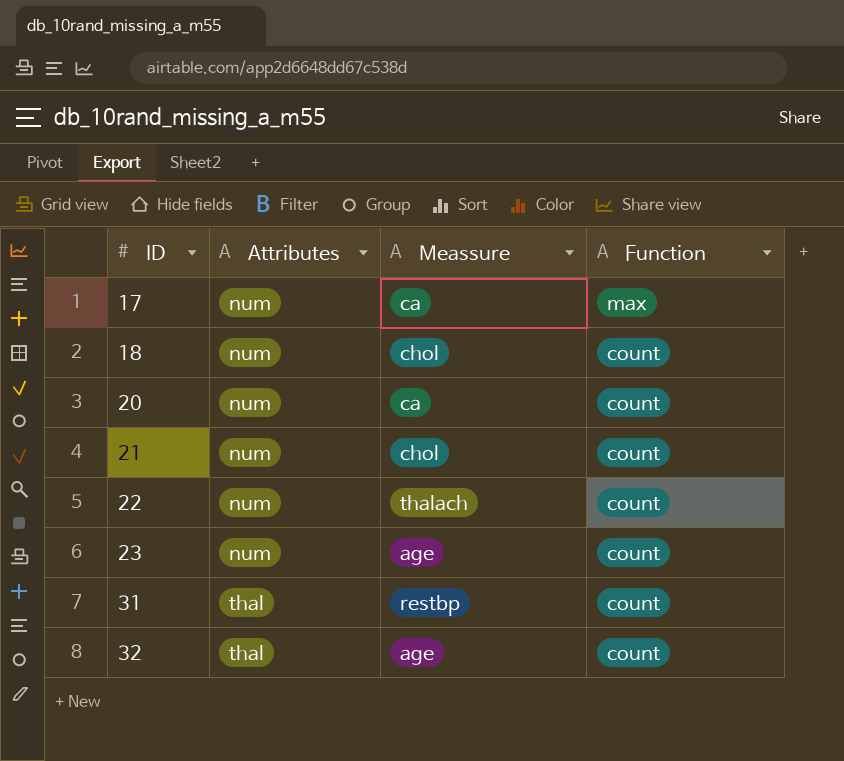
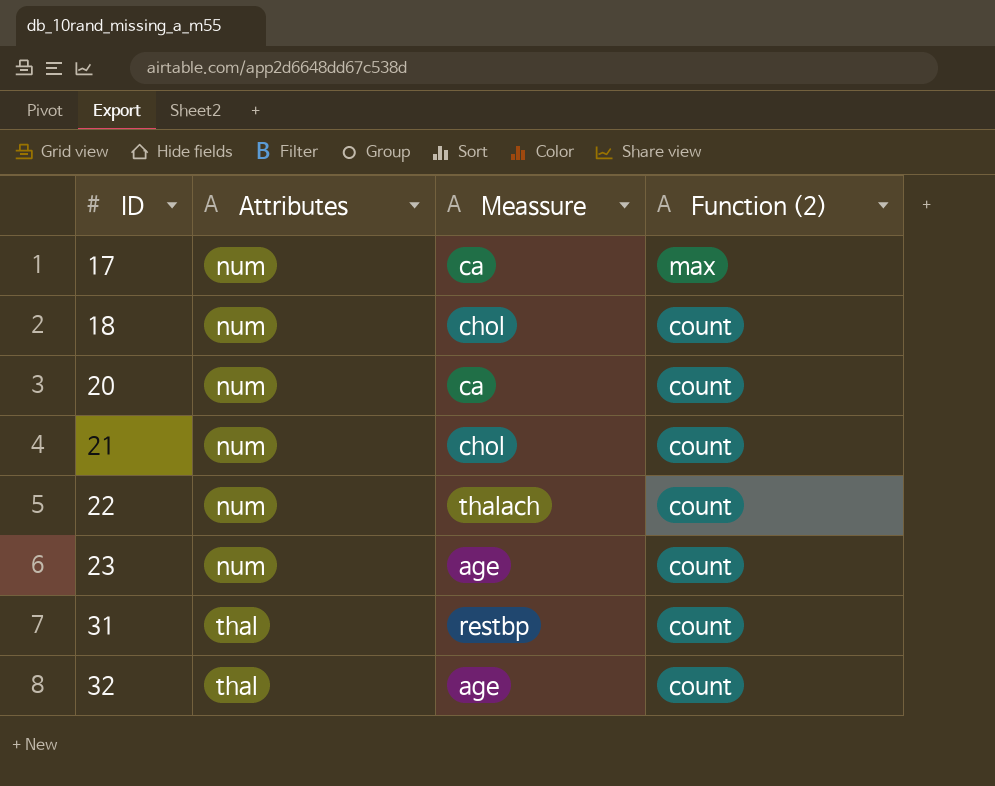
column name: Function -> Function (2)

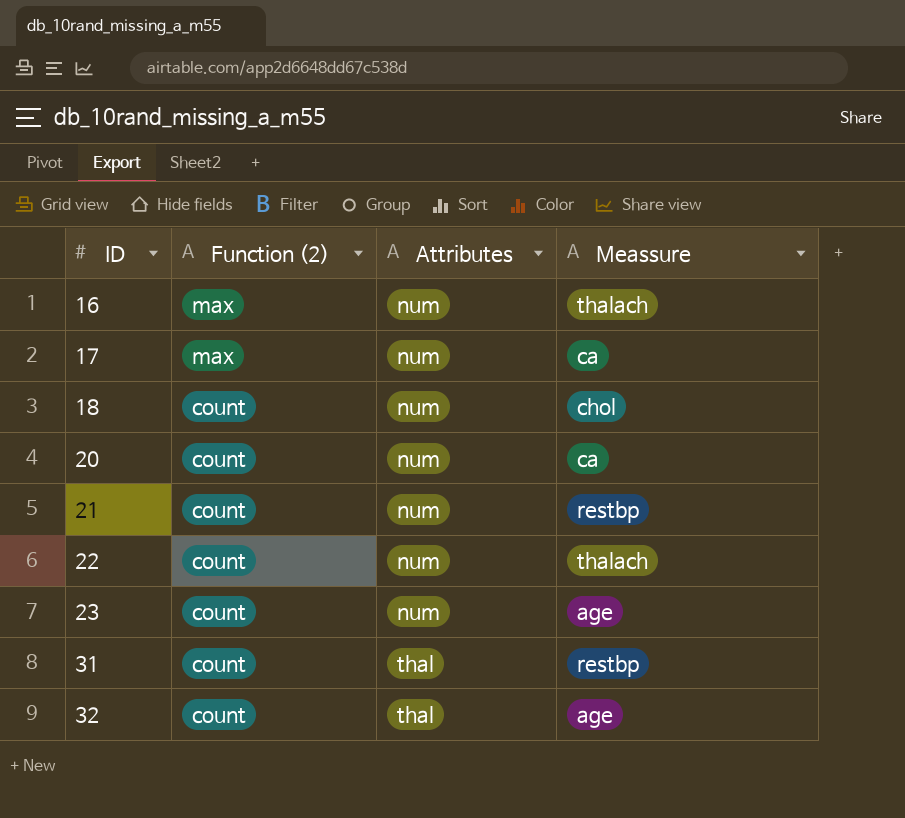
column Function (2) | position: 4 -> 2
row 16: none -> max | num | thalach
21 | Meassure: chol -> restbp

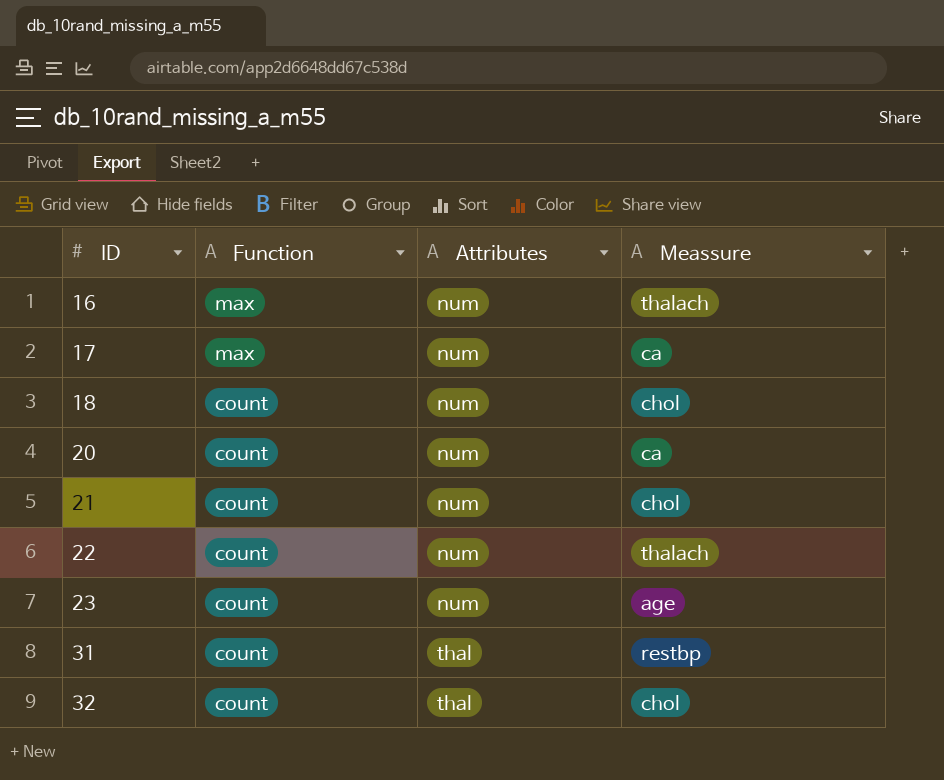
column name: Function (2) -> Function
21 | Meassure: restbp -> chol
32 | Meassure: age -> chol

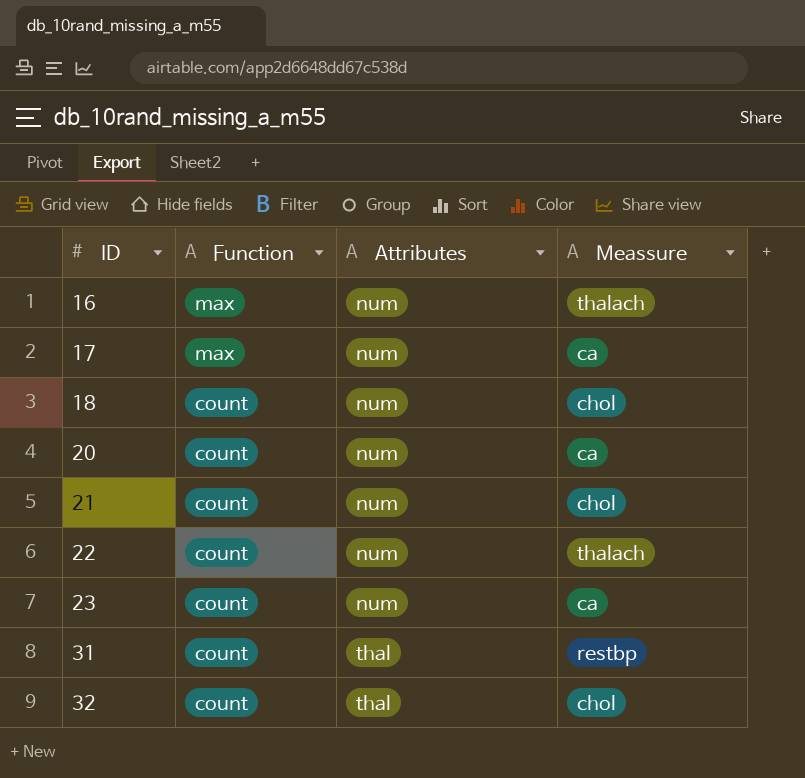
23 | Meassure: age -> ca

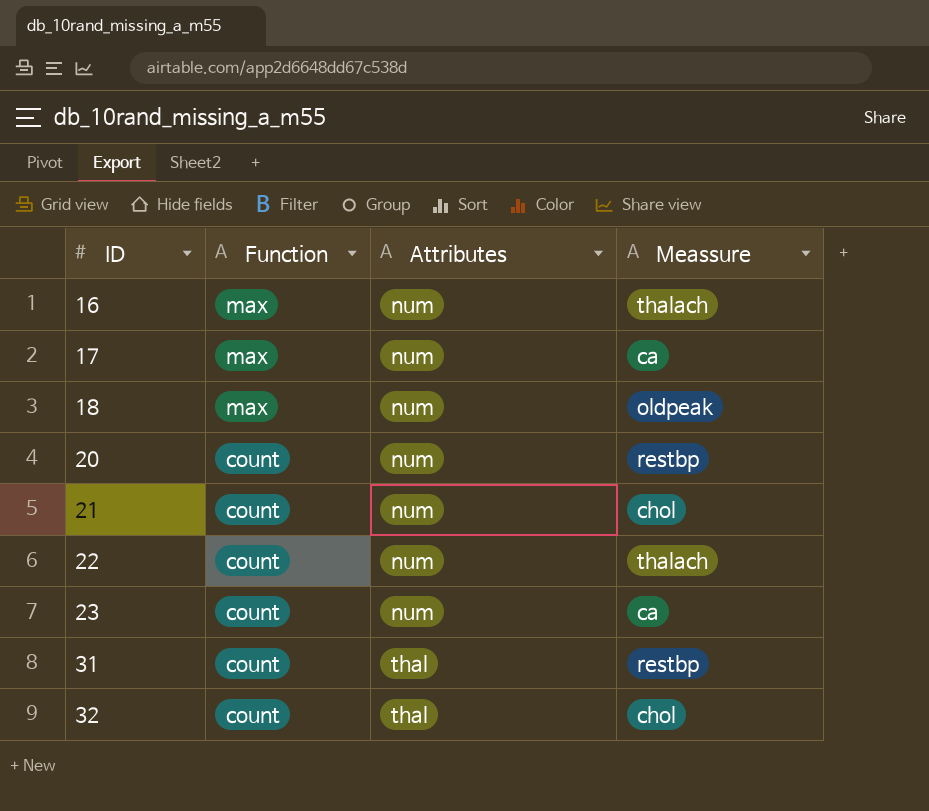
18 | Function: count -> max
18 | Meassure: chol -> oldpeak
20 | Meassure: ca -> restbp

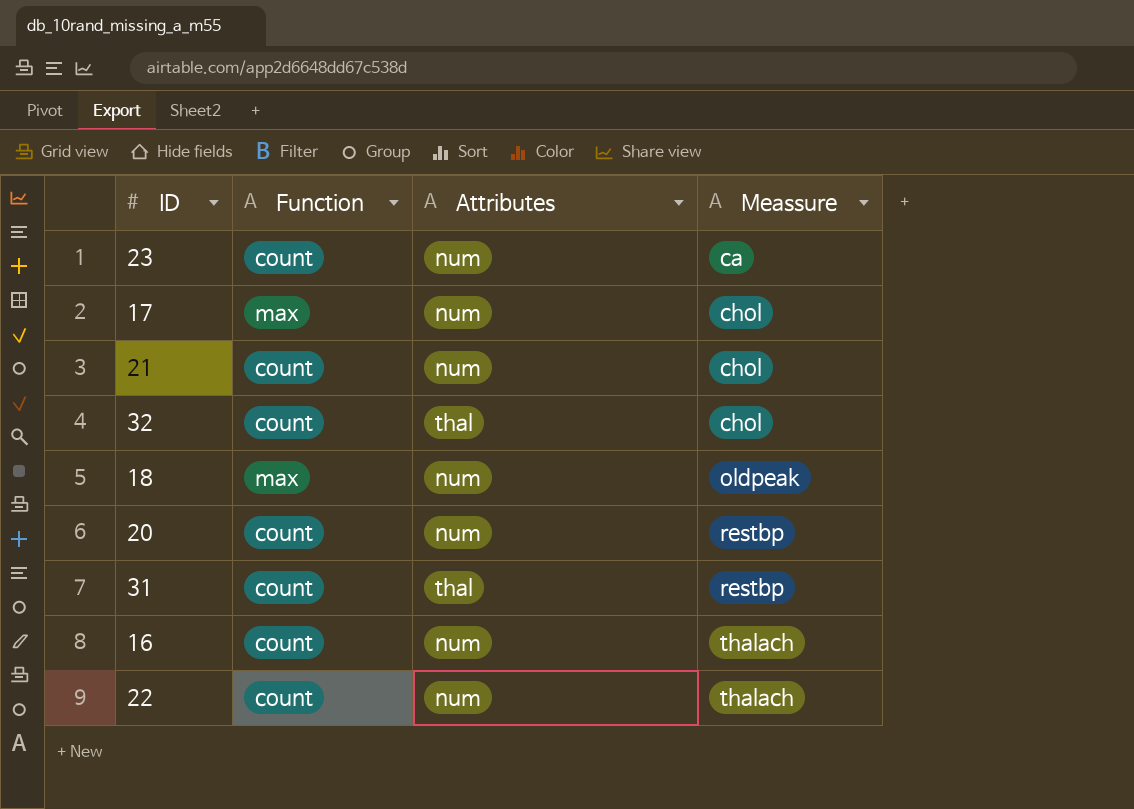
row order: ID ascending -> Meassure ascending
17 | Meassure: ca -> chol
16 | Function: max -> count

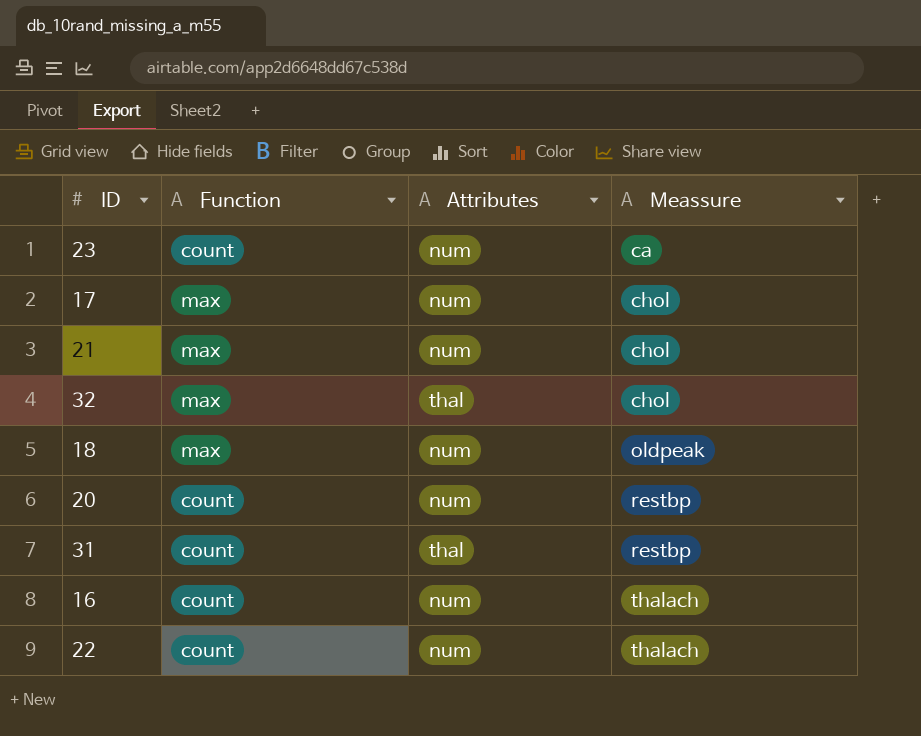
21 | Function: count -> max
32 | Function: count -> max

